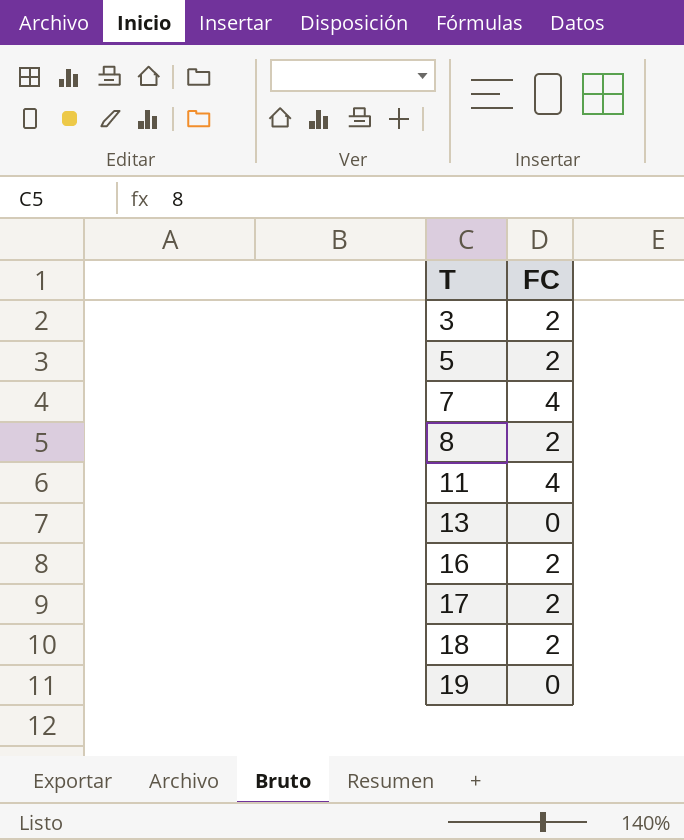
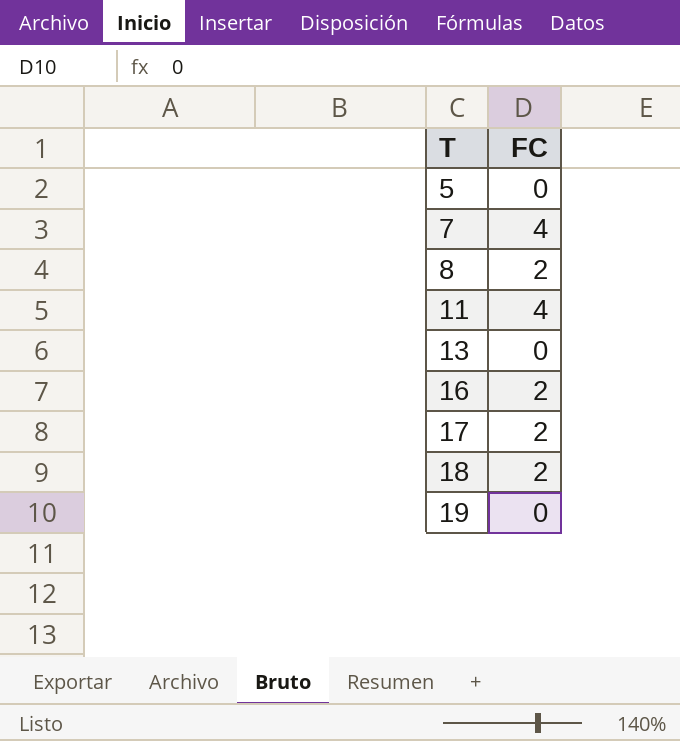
row 3: 2 -> none
5 | FC: 2 -> 0

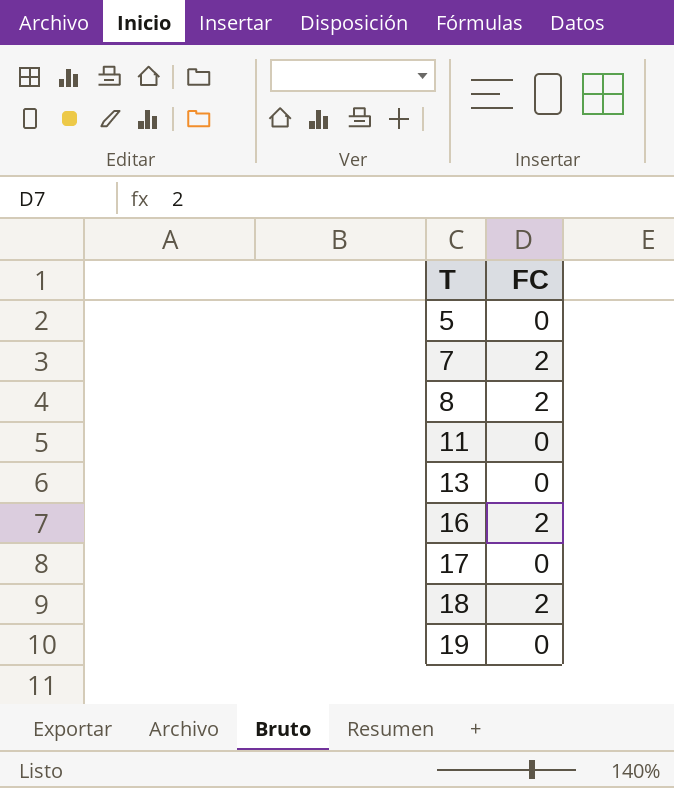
7 | FC: 4 -> 2
11 | FC: 4 -> 0
17 | FC: 2 -> 0

